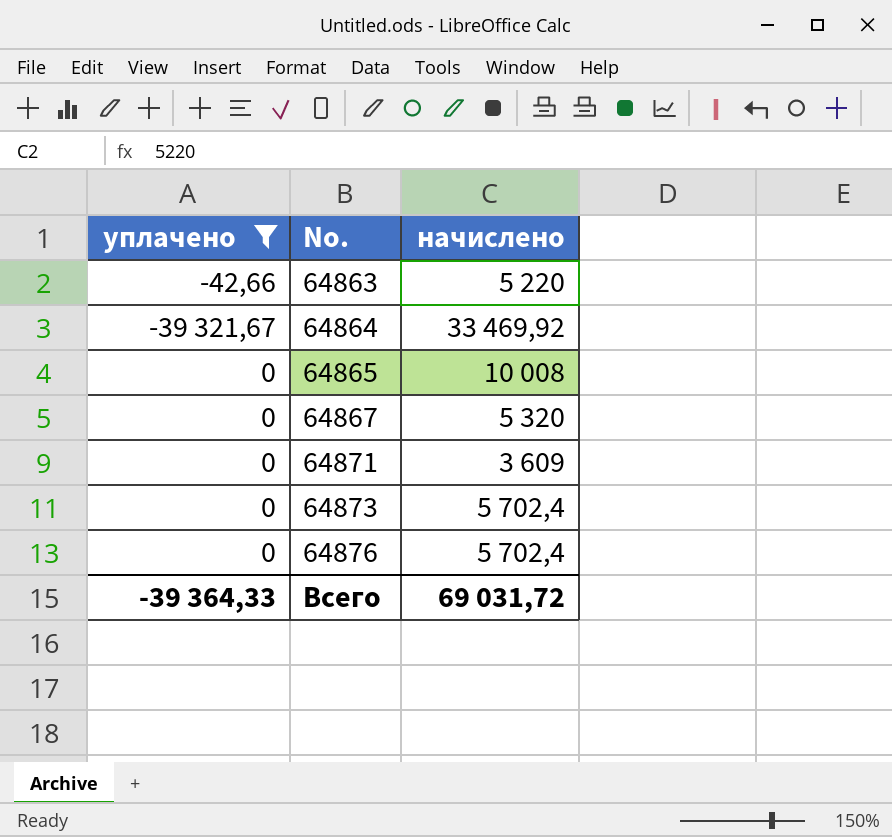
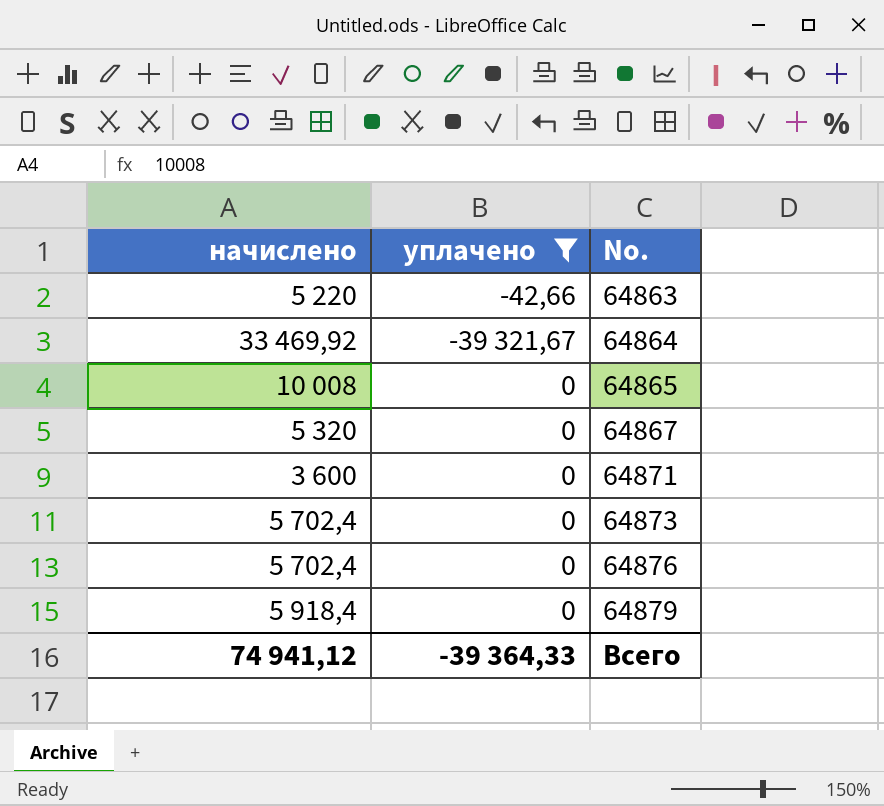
column начислено | position: 3 -> 1
64871 | начислено: 3 609 -> 3 600
row 64879: none -> 5 918,4 | 0
Всего | начислено: 69 031,72 -> 74 941,12

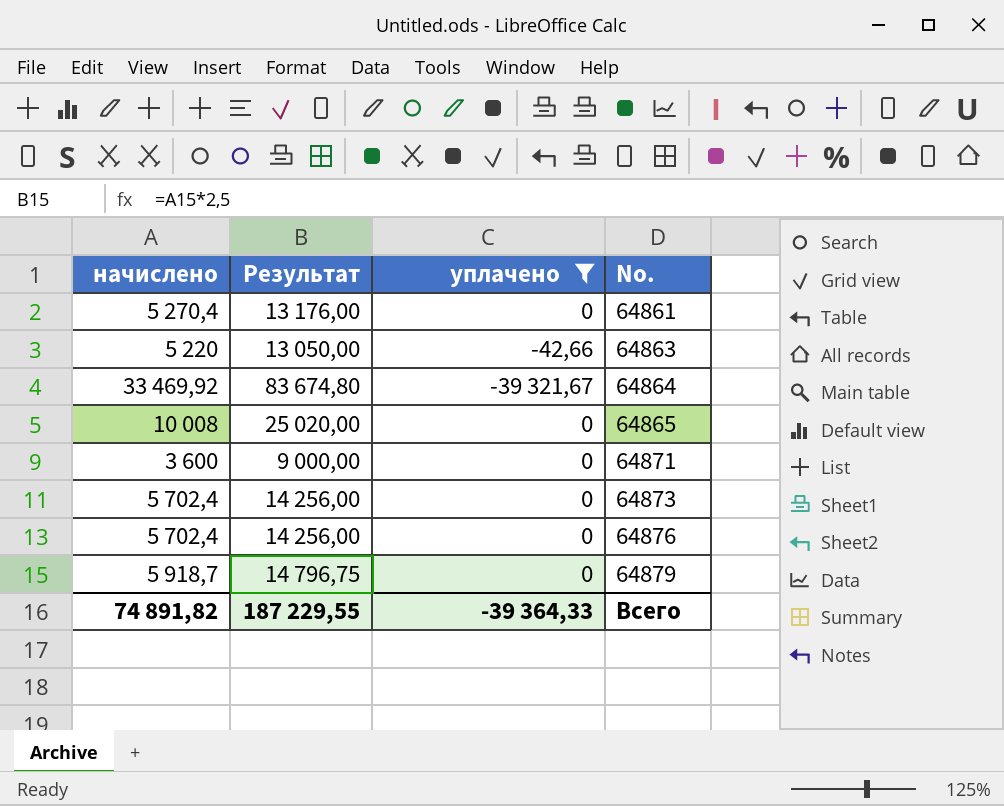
column Результат | formula: none -> [начислено] * 2,5
row 64867: 5 320 | 0 -> none
row 64861: none -> 5 270,4 | 13 176,00 | 0
64879 | начислено: 5 918,4 -> 5 918,7
Всего | начислено: 74 941,12 -> 74 891,82

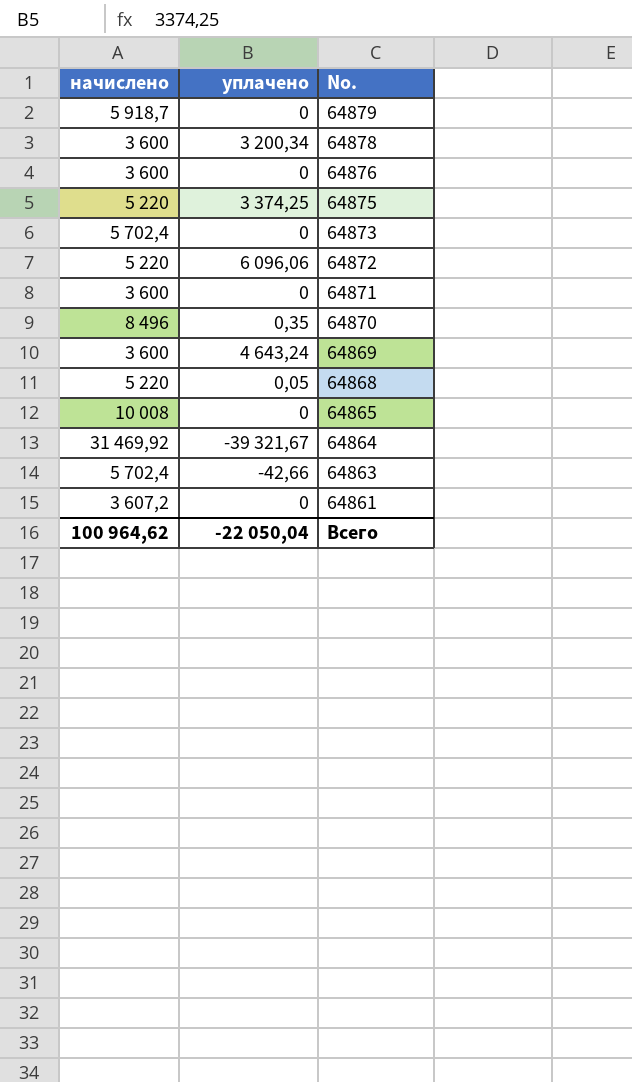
filter: уплачено <= 0 -> none
row order: No. ascending -> No. descending
column Результат | formula: [начислено] * 2,5 -> none
64876 | начислено: 5 702,4 -> 3 600
64864 | начислено: 33 469,92 -> 31 469,92
64863 | начислено: 5 220 -> 5 702,4
64861 | начислено: 5 270,4 -> 3 607,2
Всего | начислено: 74 891,82 -> 100 964,62
Всего | уплачено: -39 364,33 -> -22 050,04

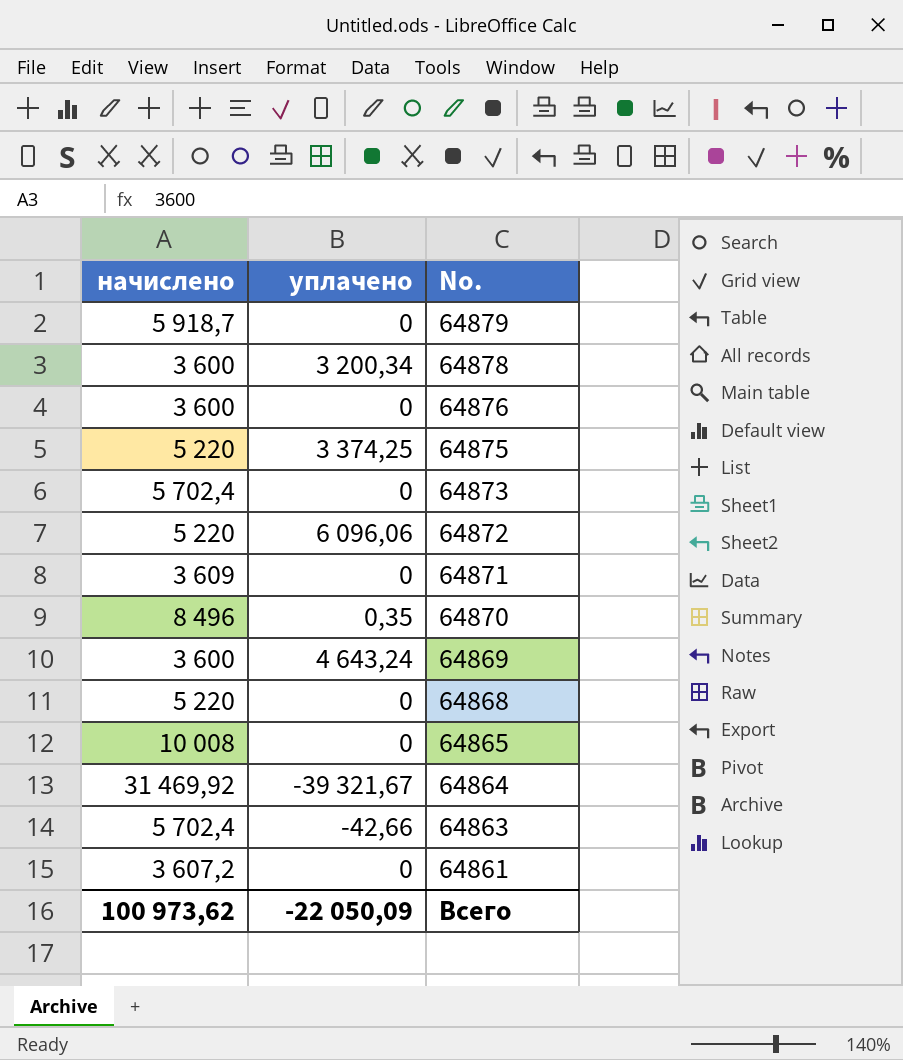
64871 | начислено: 3 600 -> 3 609
64868 | уплачено: 0,05 -> 0
Всего | начислено: 100 964,62 -> 100 973,62
Всего | уплачено: -22 050,04 -> -22 050,09

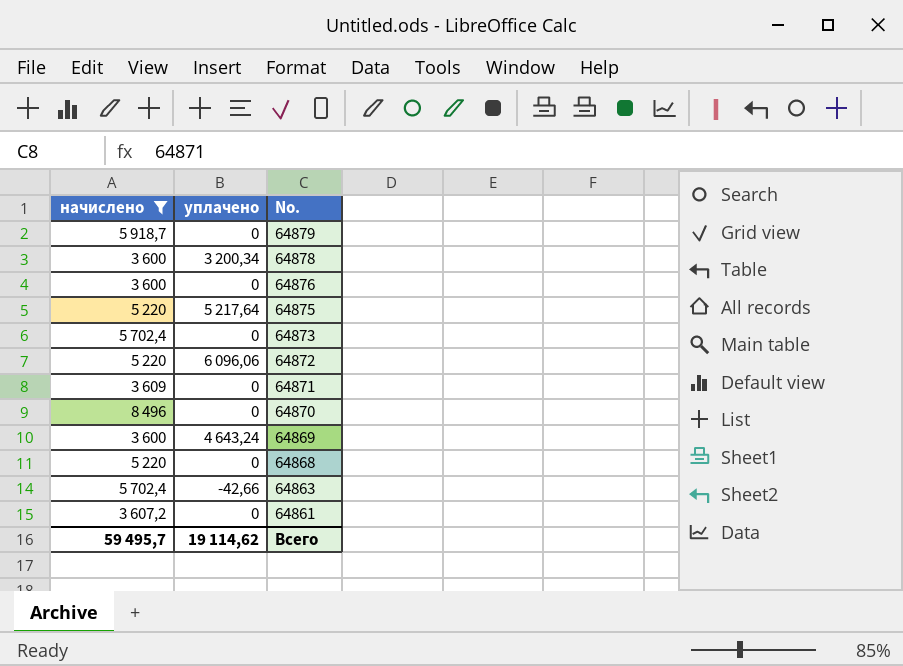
filter: none -> начислено <= 8 496
64875 | уплачено: 3 374,25 -> 5 217,64
64870 | уплачено: 0,35 -> 0
Всего | начислено: 100 973,62 -> 59 495,7
Всего | уплачено: -22 050,09 -> 19 114,62

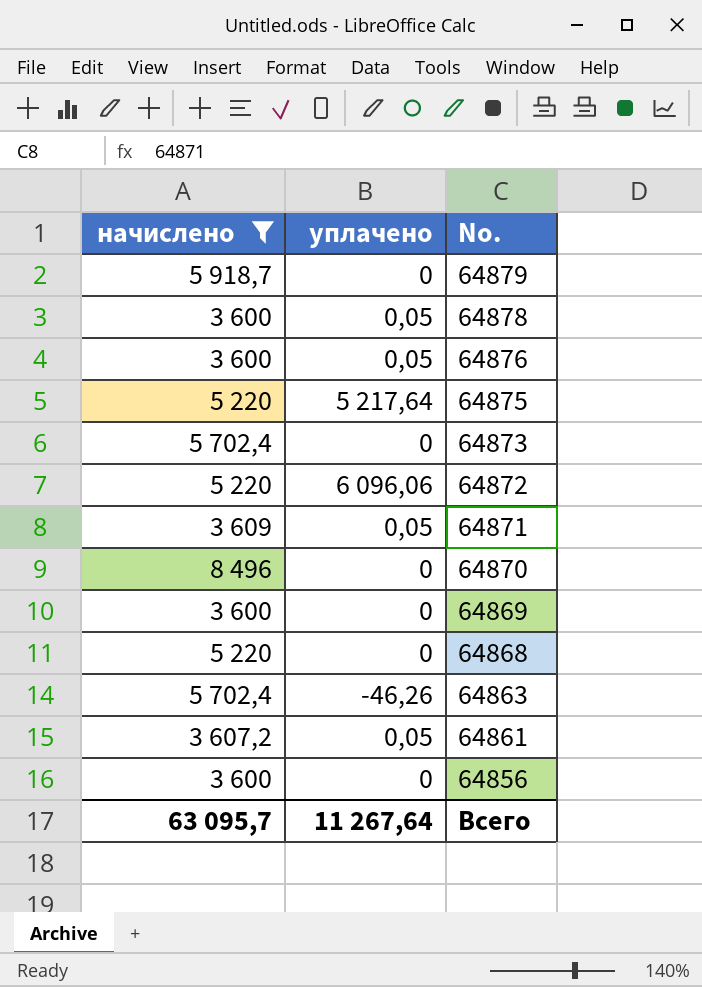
64878 | уплачено: 3 200,34 -> 0,05
64876 | уплачено: 0 -> 0,05
64871 | уплачено: 0 -> 0,05
64869 | уплачено: 4 643,24 -> 0
64863 | уплачено: -42,66 -> -46,26
64861 | уплачено: 0 -> 0,05
row 64856: none -> 3 600 | 0
Всего | начислено: 59 495,7 -> 63 095,7
Всего | уплачено: 19 114,62 -> 11 267,64

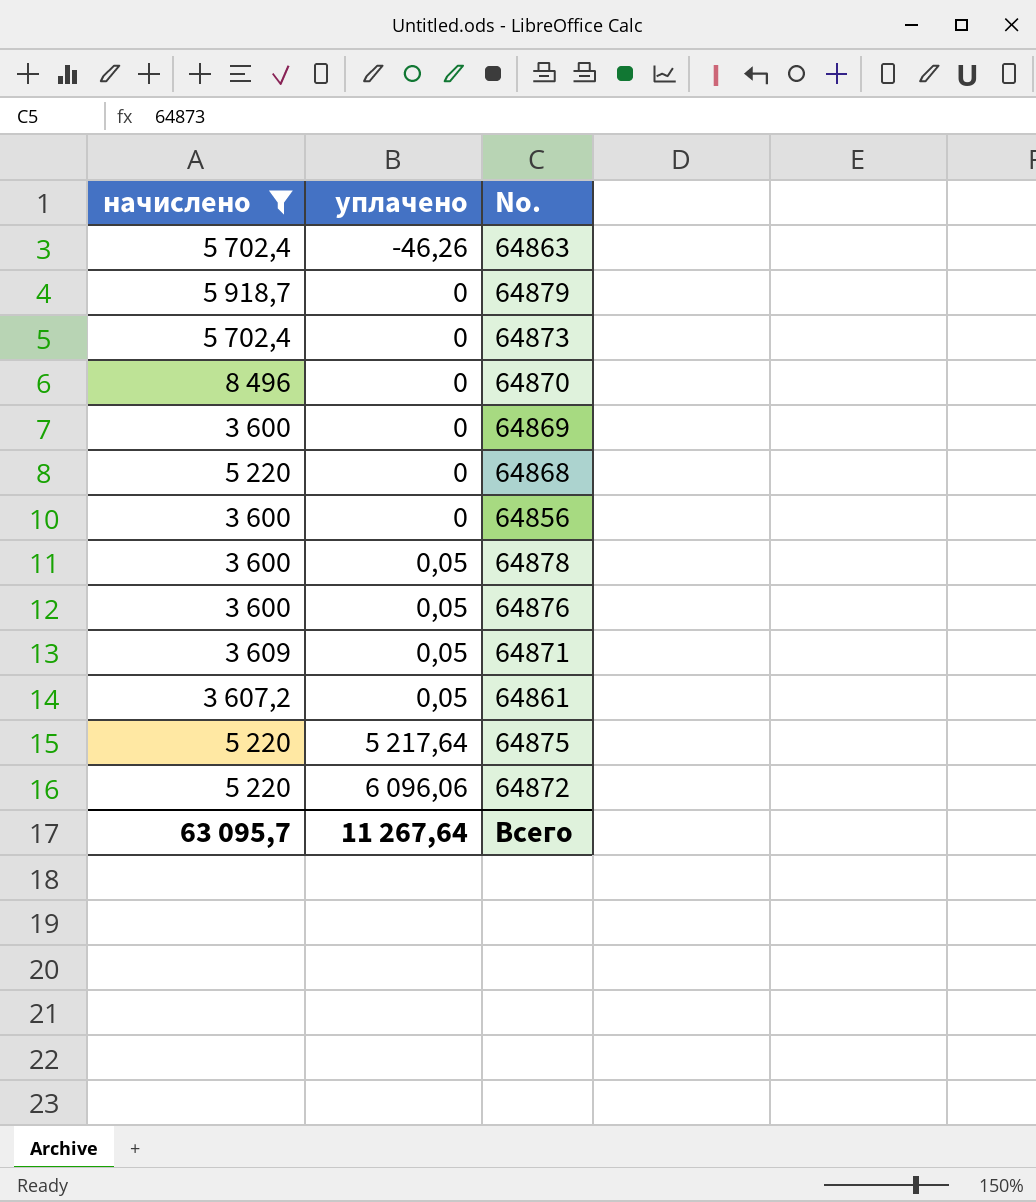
row order: No. descending -> уплачено ascending

